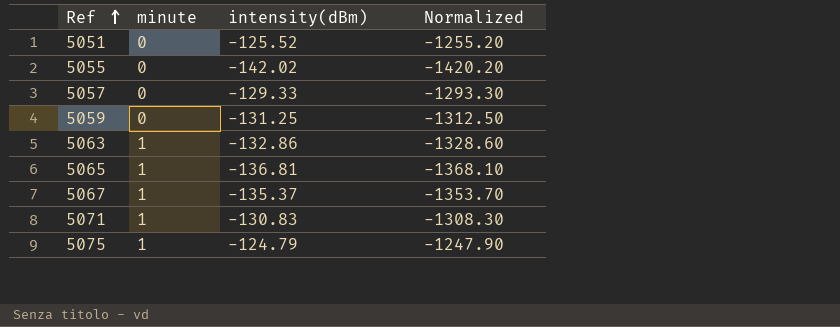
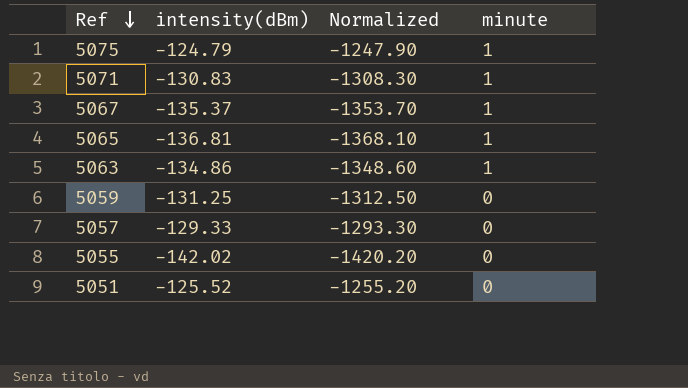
row order: Ref ascending -> Ref descending
column minute | position: 2 -> 4
5063 | intensity(dBm): -132.86 -> -134.86
5063 | Normalized: -1328.60 -> -1348.60

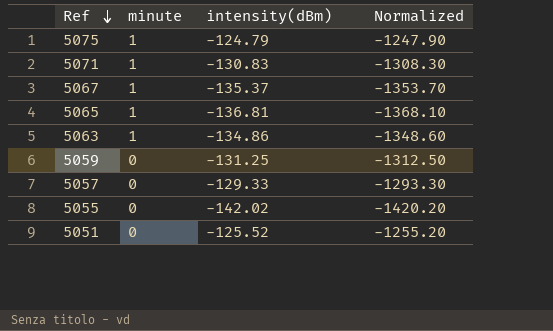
column minute | position: 4 -> 2

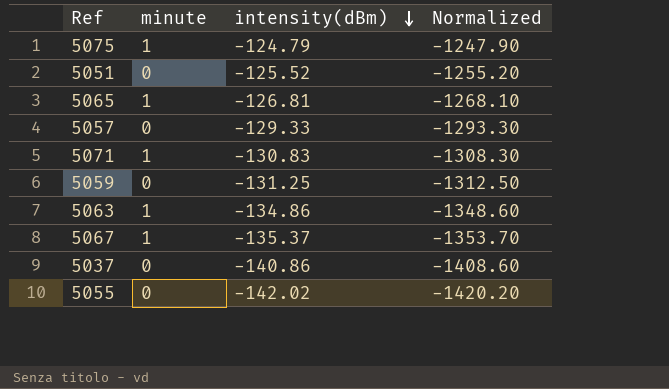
row order: Ref descending -> intensity(dBm) descending
5065 | intensity(dBm): -136.81 -> -126.81
5065 | Normalized: -1368.10 -> -1268.10
row 5037: none -> 0 | -140.86 | -1408.60

